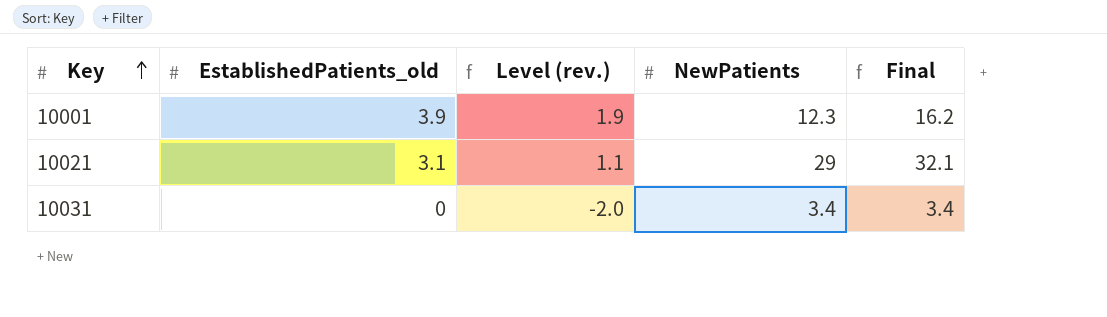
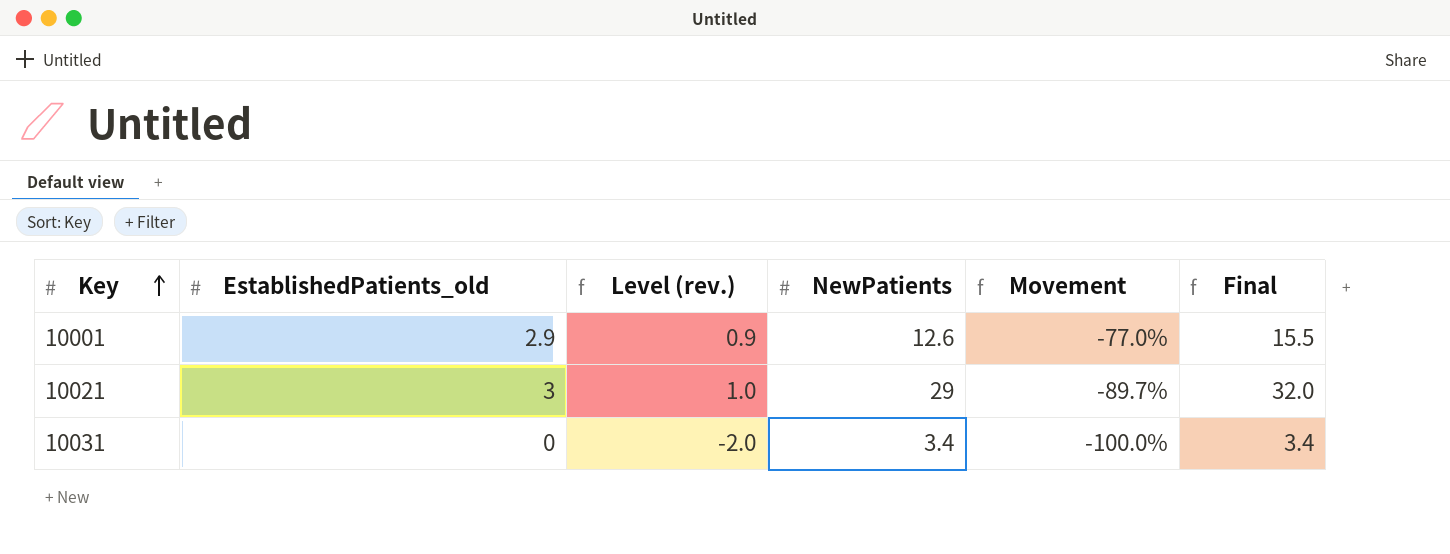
column Movement | formula: none -> ([EstablishedPatients_old] - [NewPatients]) / [NewPatients]
10001 | EstablishedPatients_old: 3.9 -> 2.9
10001 | Level (rev.): 1.9 -> 0.9
10001 | NewPatients: 12.3 -> 12.6
10001 | Final: 16.2 -> 15.5
10021 | EstablishedPatients_old: 3.1 -> 3
10021 | Level (rev.): 1.1 -> 1.0
10021 | Final: 32.1 -> 32.0

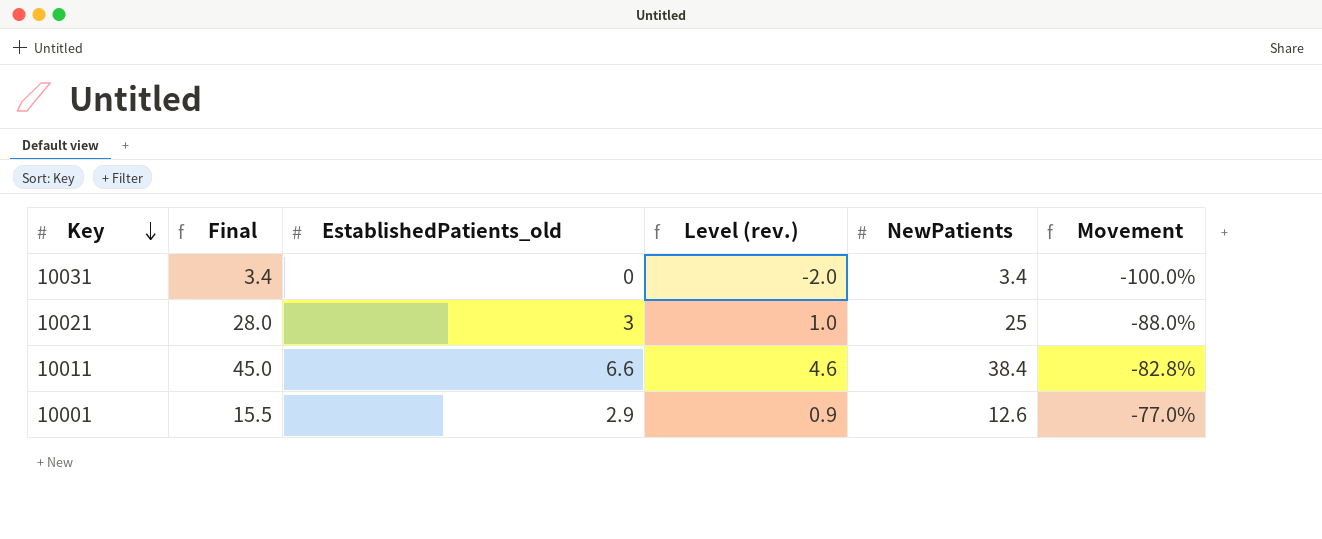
row order: Key ascending -> Key descending
column Final | position: 6 -> 2
10021 | Final: 32.0 -> 28.0
10021 | NewPatients: 29 -> 25
10021 | Movement: -89.7% -> -88.0%
row 10011: none -> 45.0 | 6.6 | 4.6 | 38.4 | -82.8%

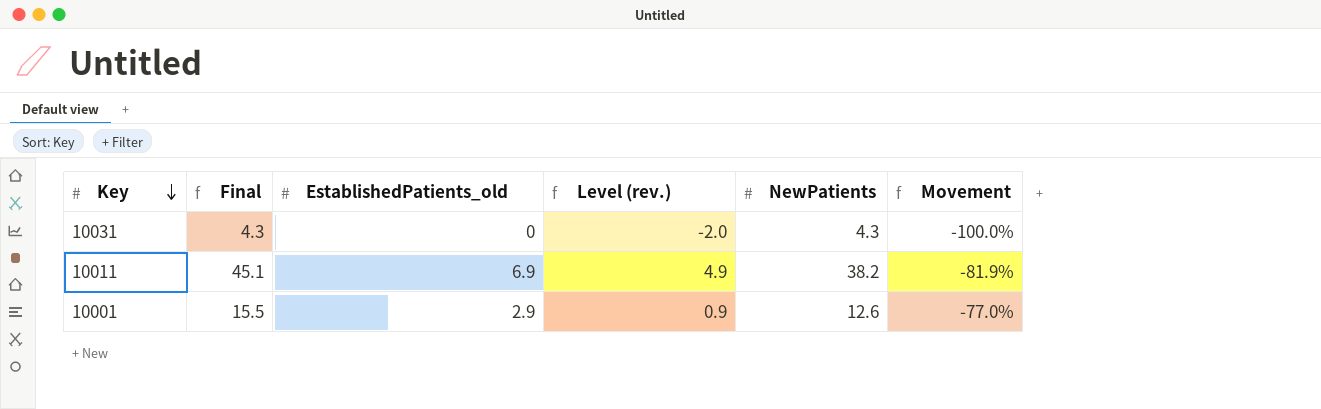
row 10021: 28.0 | 3 | 1.0 | 25 | -88.0% -> none
10031 | Final: 3.4 -> 4.3
10031 | NewPatients: 3.4 -> 4.3
10011 | Final: 45.0 -> 45.1
10011 | EstablishedPatients_old: 6.6 -> 6.9
10011 | Level (rev.): 4.6 -> 4.9
10011 | NewPatients: 38.4 -> 38.2
10011 | Movement: -82.8% -> -81.9%

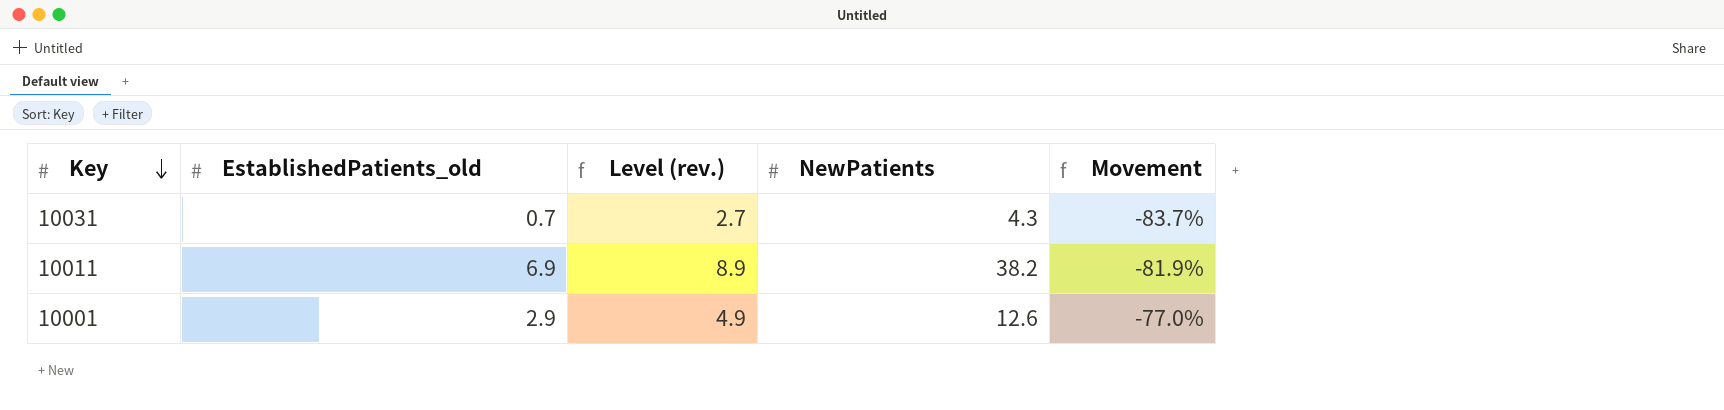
column Final | formula: [EstablishedPatients_old] + [NewPatients] -> none
column Level (rev.) | formula: [EstablishedPatients_old] - 2 -> [EstablishedPatients_old] + 2
10031 | EstablishedPatients_old: 0 -> 0.7
10031 | Movement: -100.0% -> -83.7%

